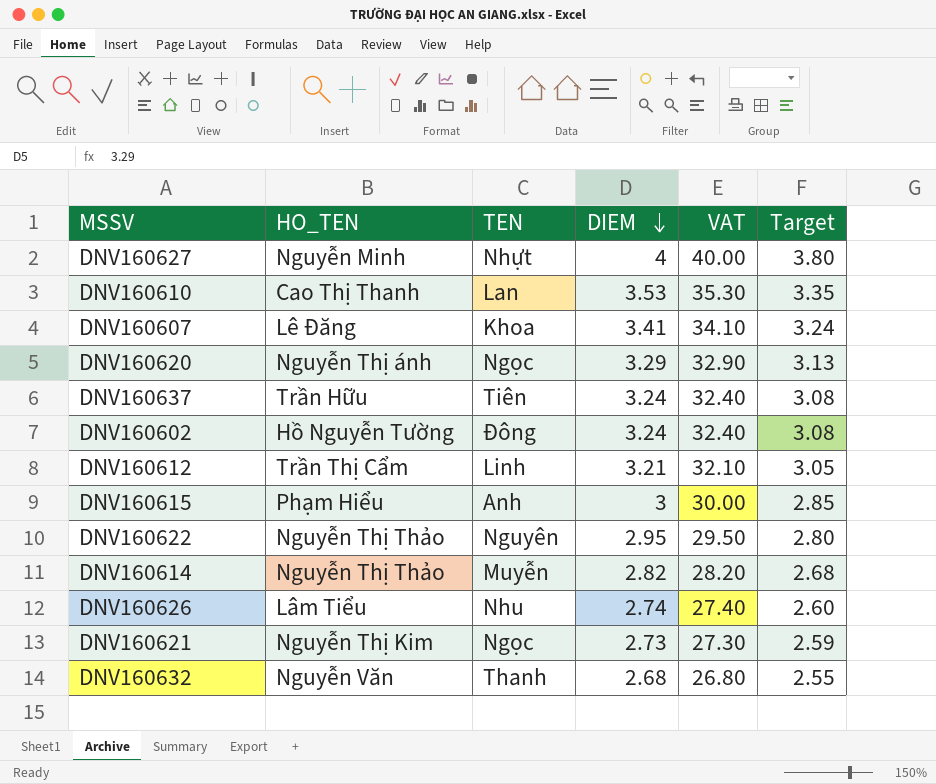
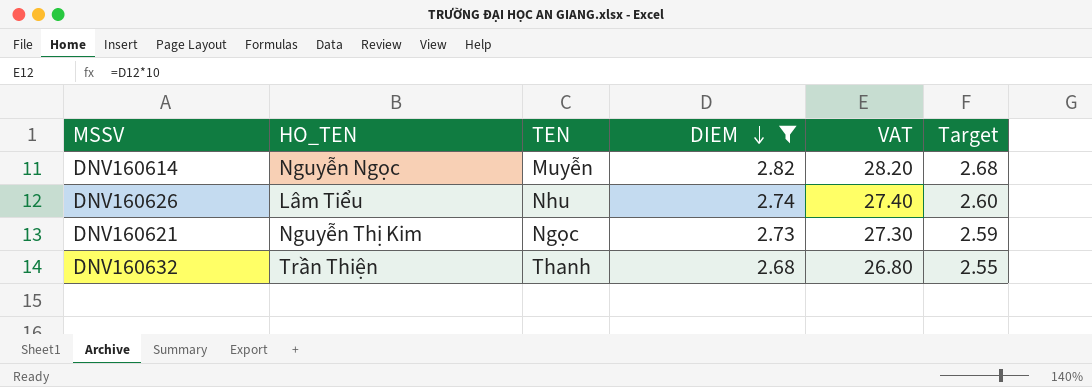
filter: none -> DIEM <= 2.82
DNV160614 | HO_TEN: Nguyễn Thị Thảo -> Nguyễn Ngọc
DNV160632 | HO_TEN: Nguyễn Văn -> Trần Thiện

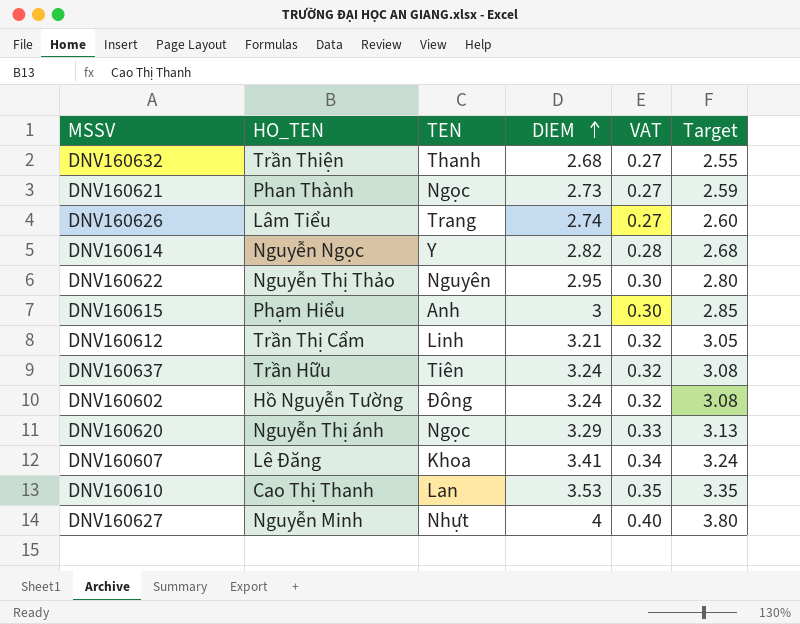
filter: DIEM <= 2.82 -> none
row order: DIEM descending -> DIEM ascending
column VAT | formula: [DIEM] * 10 -> [DIEM] * 0.1
DNV160621 | HO_TEN: Nguyễn Thị Kim -> Phan Thành
DNV160626 | TEN: Nhu -> Trang
DNV160614 | TEN: Muyễn -> Y

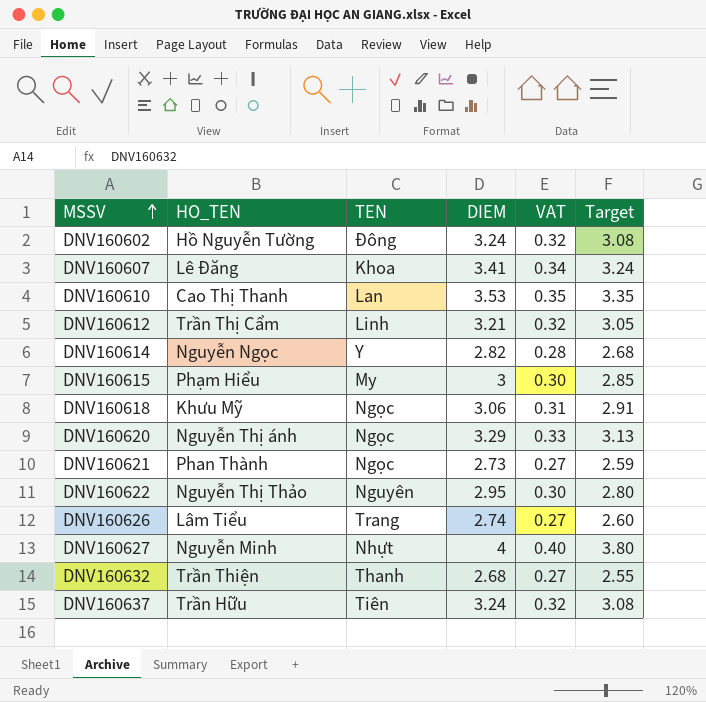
row order: DIEM ascending -> MSSV ascending
DNV160615 | TEN: Anh -> My
row DNV160618: none -> Khưu Mỹ | Ngọc | 3.06 | 0.31 | 2.91

